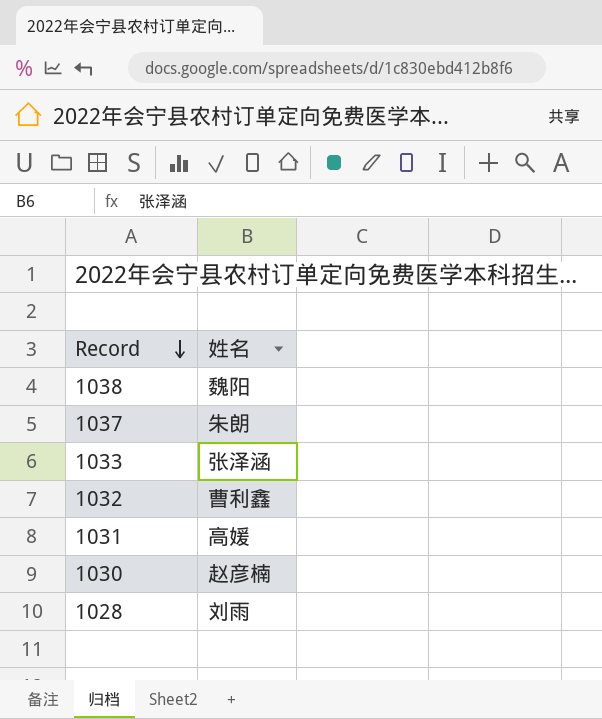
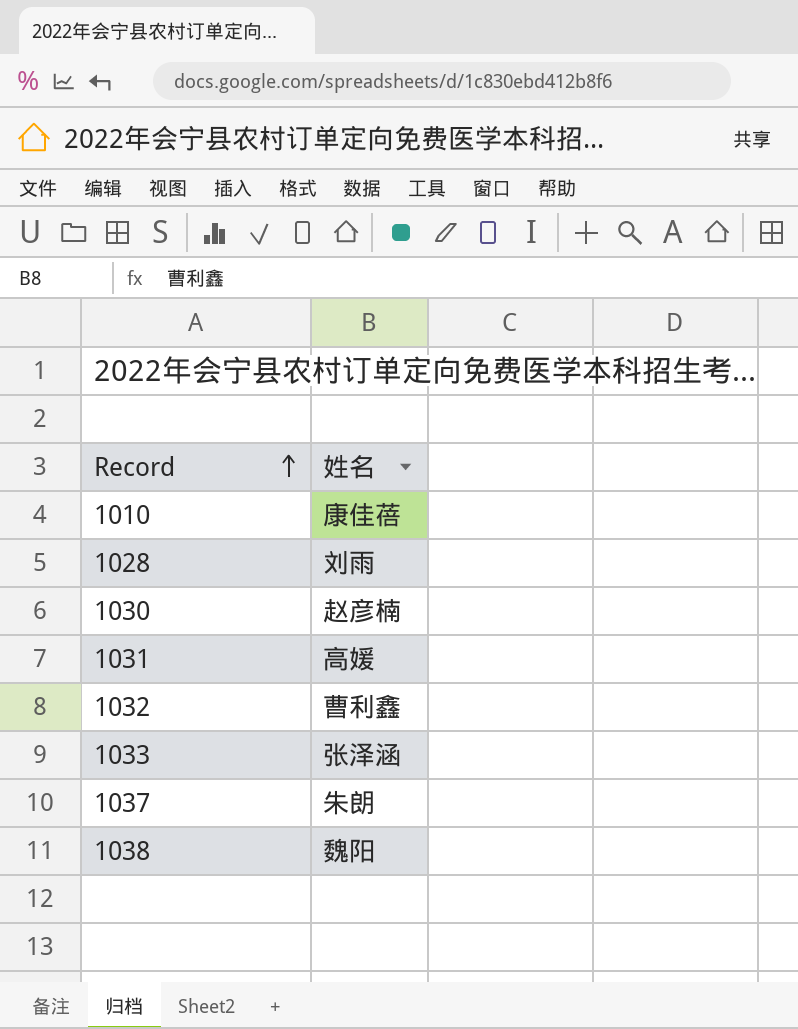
row order: Record descending -> Record ascending
row 1010: none -> 康佳蓓

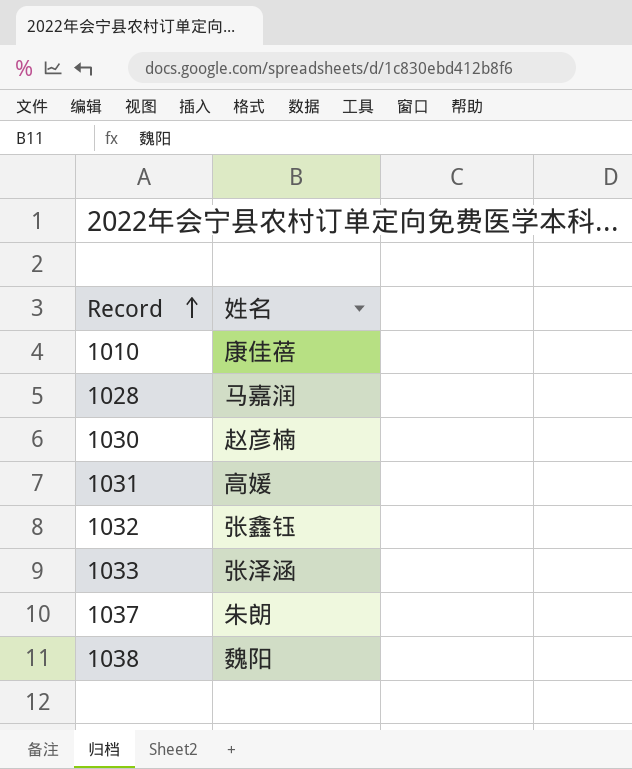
1028 | 姓名: 刘雨 -> 马嘉润
1032 | 姓名: 曹利鑫 -> 张鑫钰

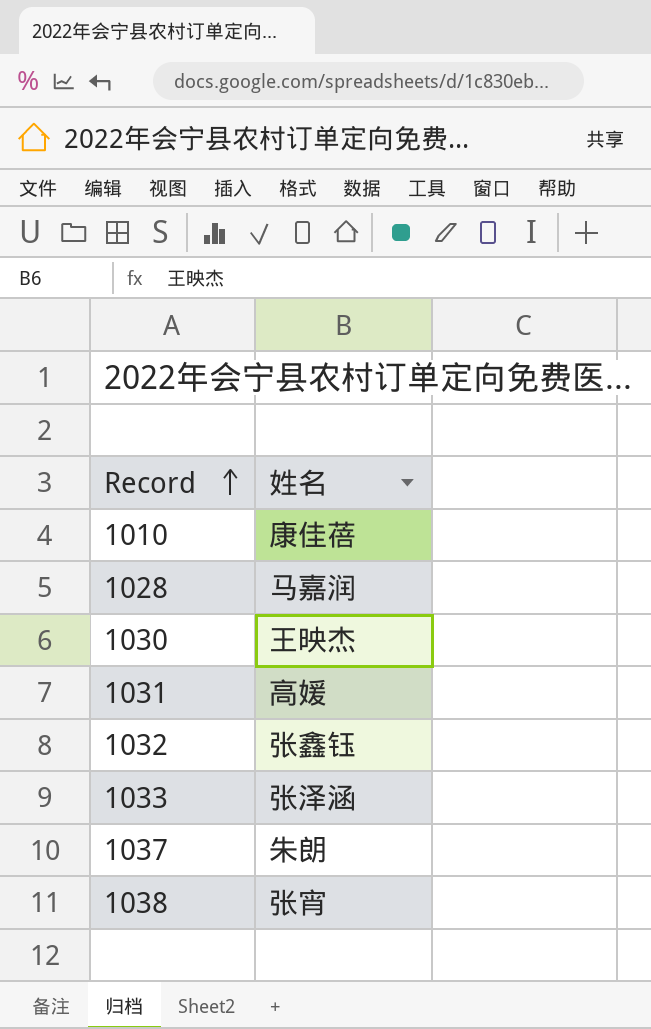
1030 | 姓名: 赵彦楠 -> 王映杰
1038 | 姓名: 魏阳 -> 张宵

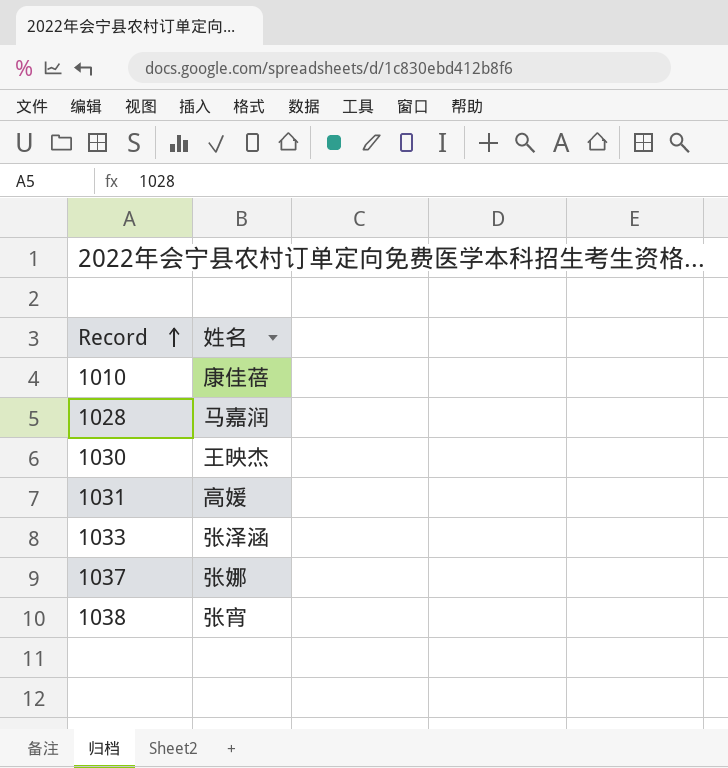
row 1032: 张鑫钰 -> none
1037 | 姓名: 朱朗 -> 张娜

